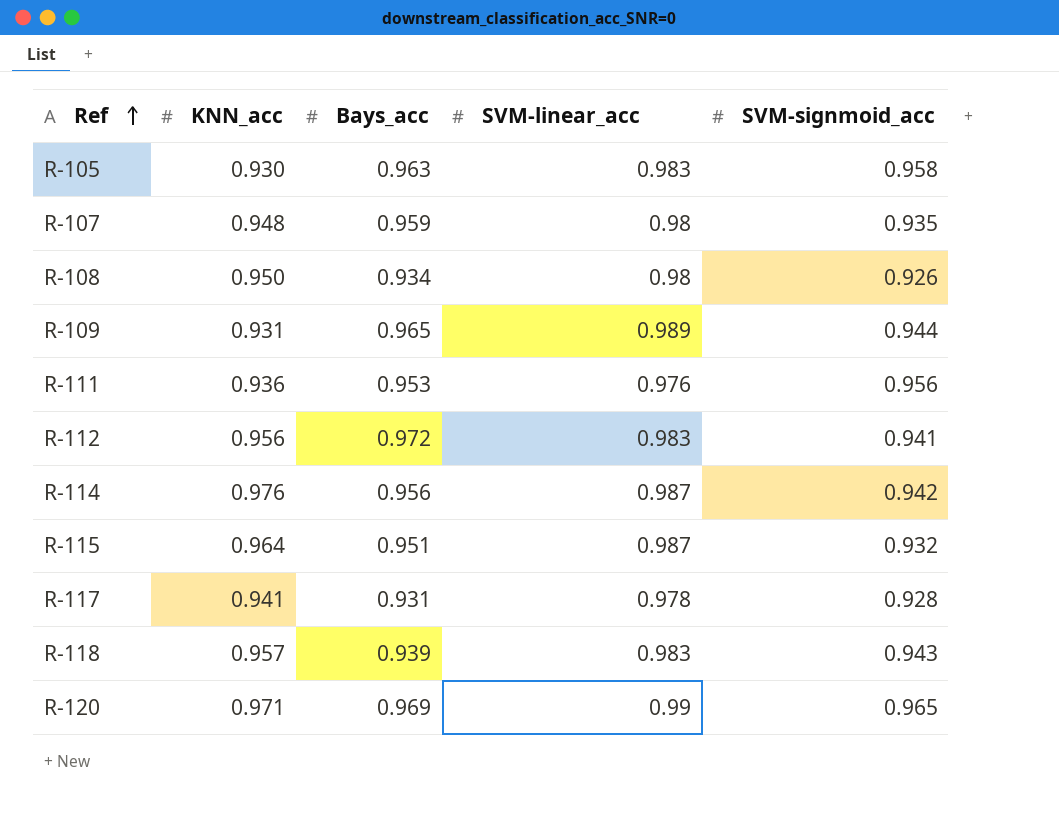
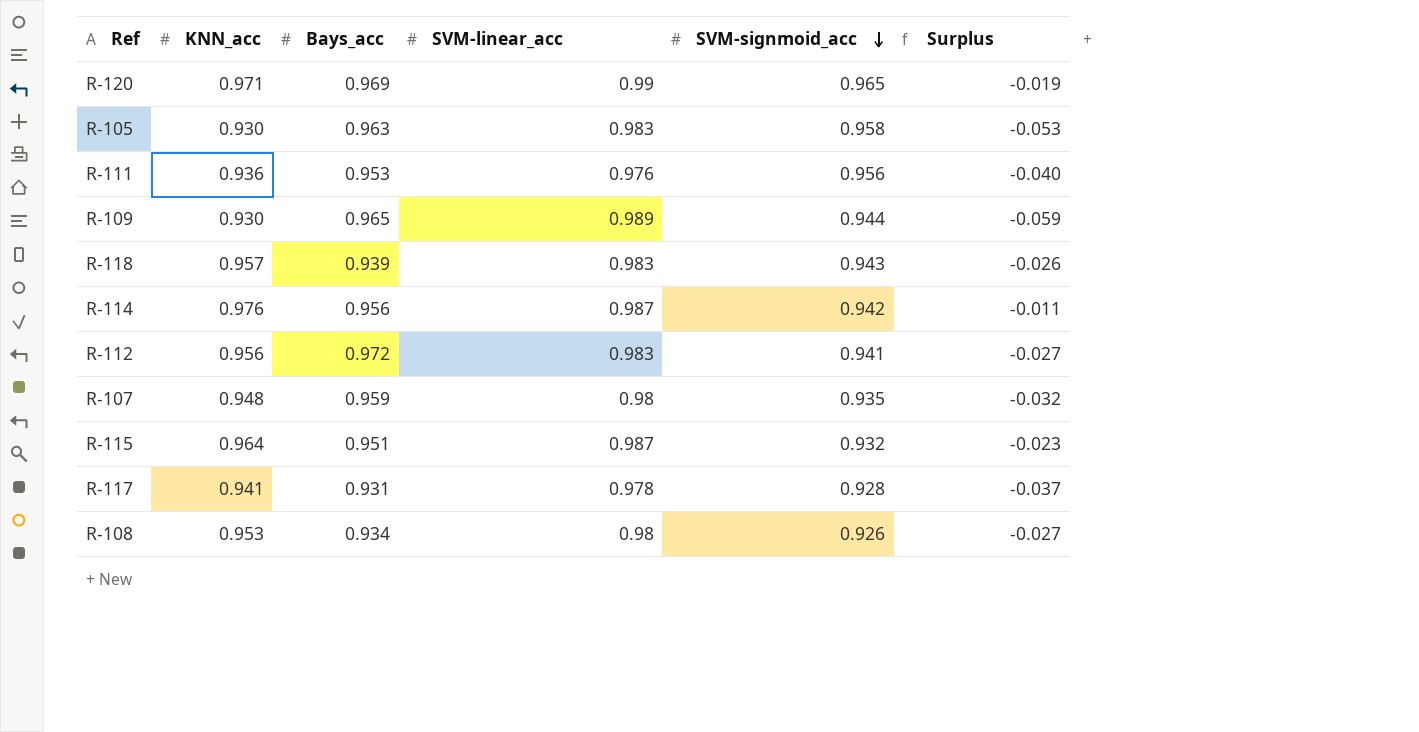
row order: Ref ascending -> SVM-signmoid_acc descending
column Surplus | formula: none -> [KNN_acc] - [SVM-linear_acc]
R-109 | KNN_acc: 0.931 -> 0.930
R-108 | KNN_acc: 0.950 -> 0.953

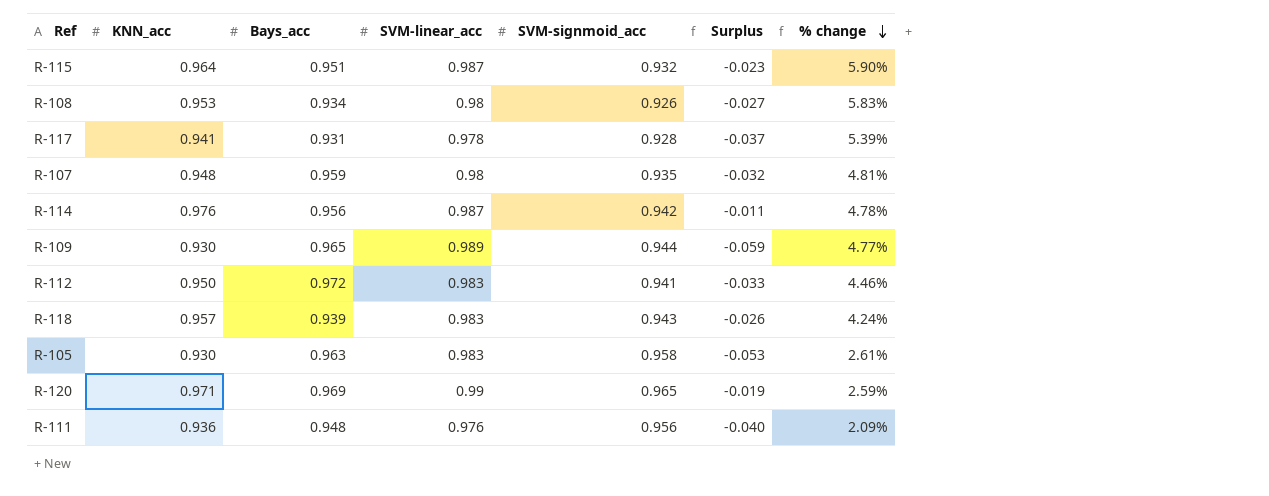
row order: SVM-signmoid_acc descending -> % change descending
column % change | formula: none -> ([SVM-linear_acc] - [SVM-signmoid_acc]) / [SVM-signmoid_acc]
R-112 | KNN_acc: 0.956 -> 0.950
R-112 | Surplus: -0.027 -> -0.033
R-111 | Bays_acc: 0.953 -> 0.948

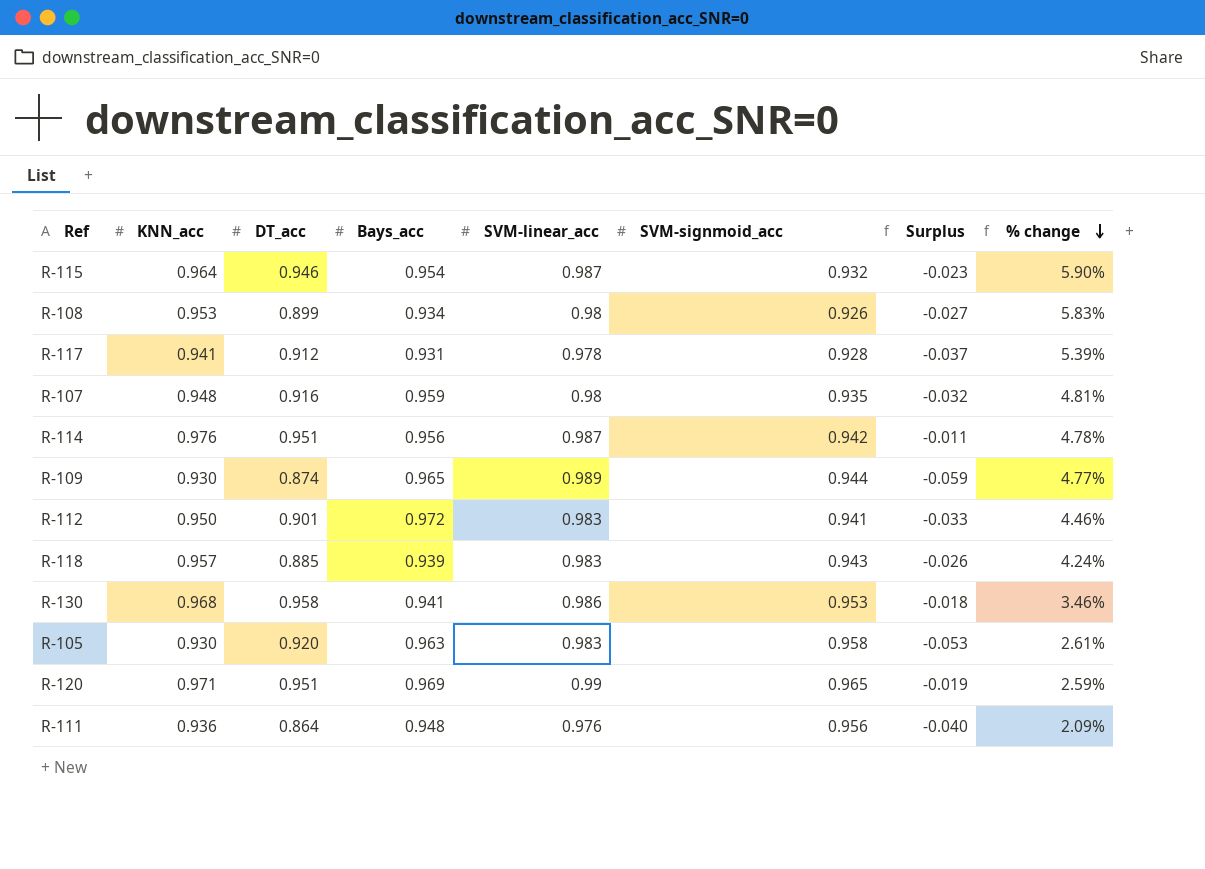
column DT_acc | position: none -> 3
R-115 | Bays_acc: 0.951 -> 0.954
row R-130: none -> 0.968 | 0.958 | 0.941 | 0.986 | 0.953 | -0.018 | 3.46%

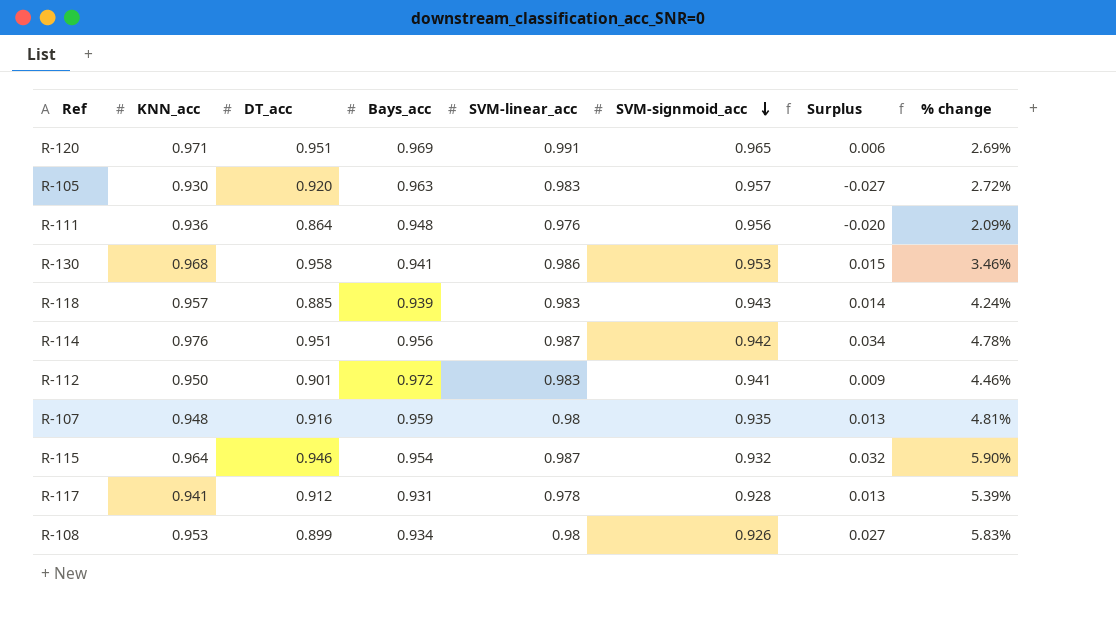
row order: % change descending -> SVM-signmoid_acc descending
column Surplus | formula: [KNN_acc] - [SVM-linear_acc] -> [KNN_acc] - [SVM-signmoid_acc]
row R-109: 0.930 | 0.874 | 0.965 | 0.989 | 0.944 | -0.059 | 4.77% -> none
R-120 | SVM-linear_acc: 0.99 -> 0.991
R-120 | % change: 2.59% -> 2.69%
R-105 | SVM-signmoid_acc: 0.958 -> 0.957
R-105 | % change: 2.61% -> 2.72%

